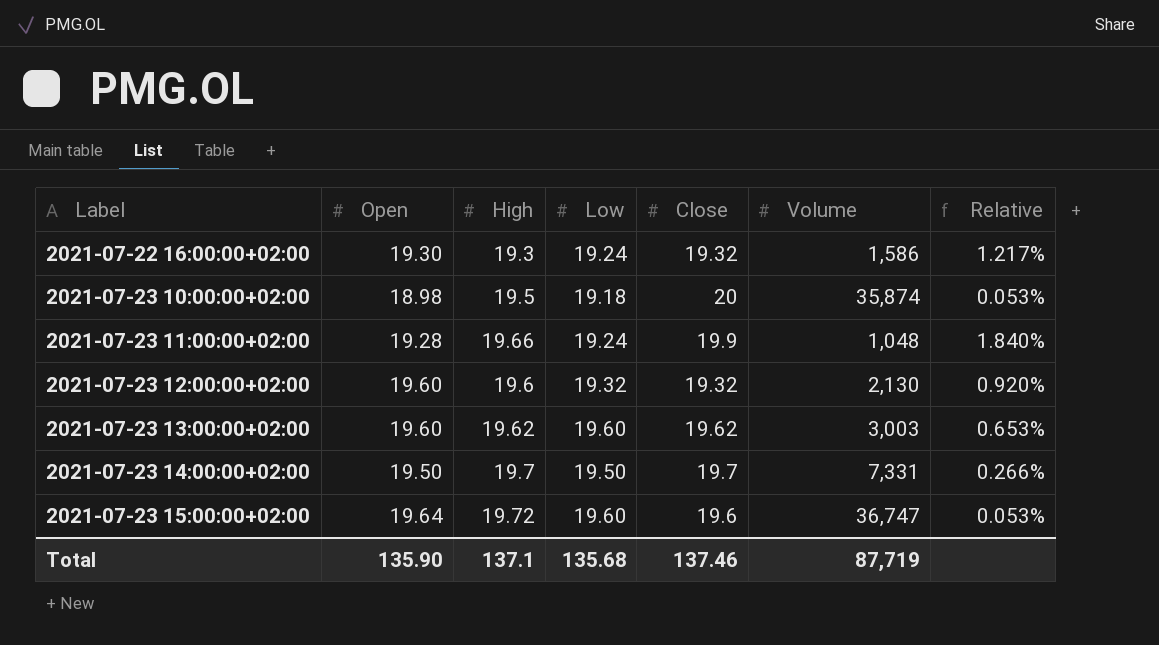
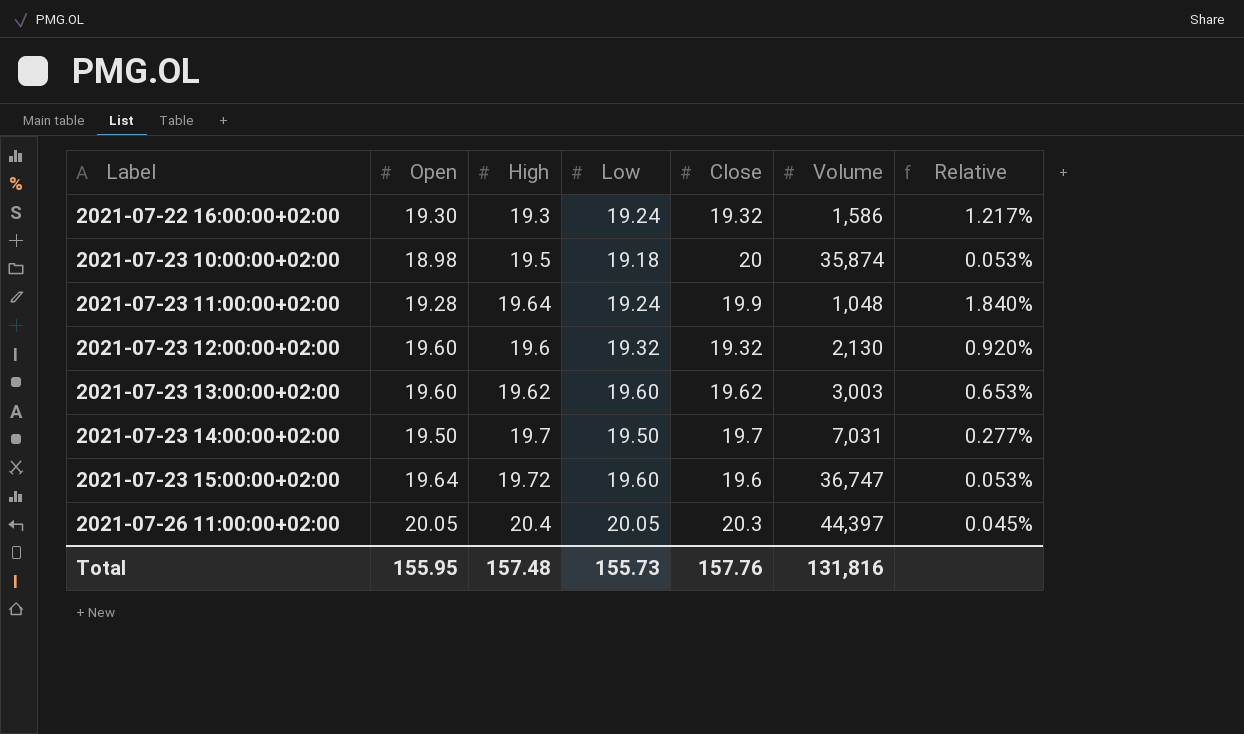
2021-07-23 11:00:00+02:00 | High: 19.66 -> 19.64
2021-07-23 14:00:00+02:00 | Volume: 7,331 -> 7,031
2021-07-23 14:00:00+02:00 | Relative: 0.266% -> 0.277%
row 2021-07-26 11:00:00+02:00: none -> 20.05 | 20.4 | 20.05 | 20.3 | 44,397 | 0.045%
Total | Open: 135.90 -> 155.95
Total | High: 137.1 -> 157.48
Total | Low: 135.68 -> 155.73
Total | Close: 137.46 -> 157.76
Total | Volume: 87,719 -> 131,816

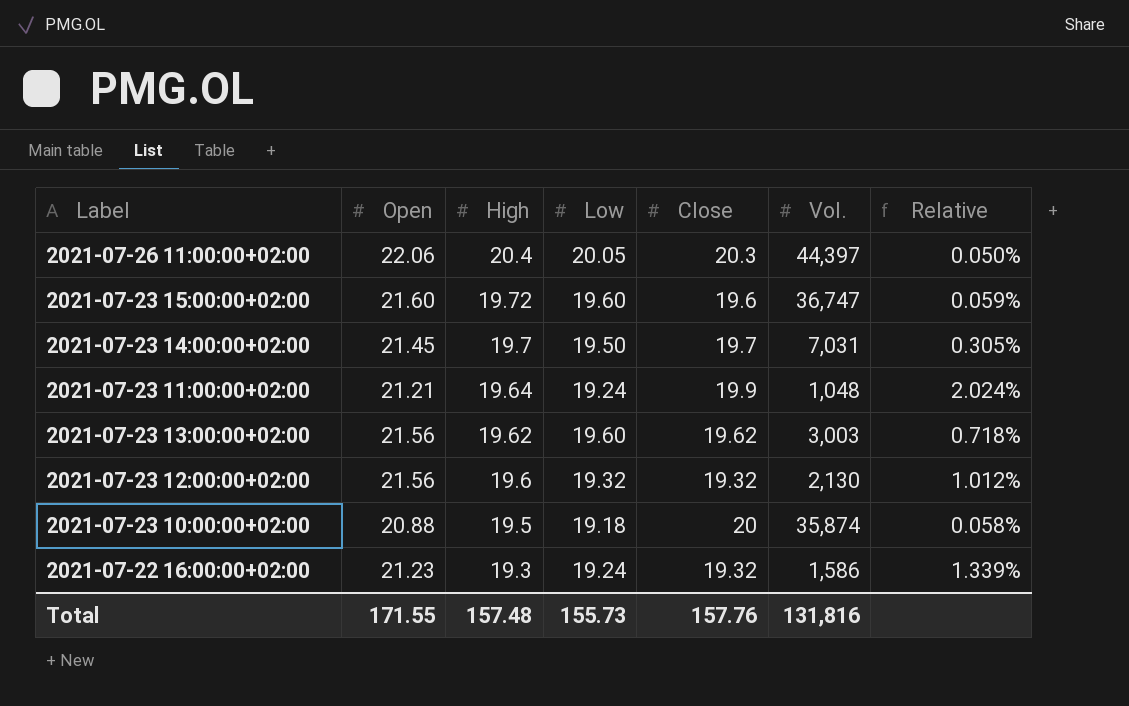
row order: Label ascending -> High descending
column name: Volume -> Vol.
2021-07-26 11:00:00+02:00 | Open: 20.05 -> 22.06
2021-07-26 11:00:00+02:00 | Relative: 0.045% -> 0.050%
2021-07-23 15:00:00+02:00 | Open: 19.64 -> 21.60
2021-07-23 15:00:00+02:00 | Relative: 0.053% -> 0.059%
2021-07-23 14:00:00+02:00 | Open: 19.50 -> 21.45
2021-07-23 14:00:00+02:00 | Relative: 0.277% -> 0.305%
2021-07-23 11:00:00+02:00 | Open: 19.28 -> 21.21
2021-07-23 11:00:00+02:00 | Relative: 1.840% -> 2.024%
2021-07-23 13:00:00+02:00 | Open: 19.60 -> 21.56
2021-07-23 13:00:00+02:00 | Relative: 0.653% -> 0.718%
2021-07-23 12:00:00+02:00 | Open: 19.60 -> 21.56
2021-07-23 12:00:00+02:00 | Relative: 0.920% -> 1.012%
2021-07-23 10:00:00+02:00 | Open: 18.98 -> 20.88
2021-07-23 10:00:00+02:00 | Relative: 0.053% -> 0.058%
2021-07-22 16:00:00+02:00 | Open: 19.30 -> 21.23
2021-07-22 16:00:00+02:00 | Relative: 1.217% -> 1.339%
Total | Open: 155.95 -> 171.55

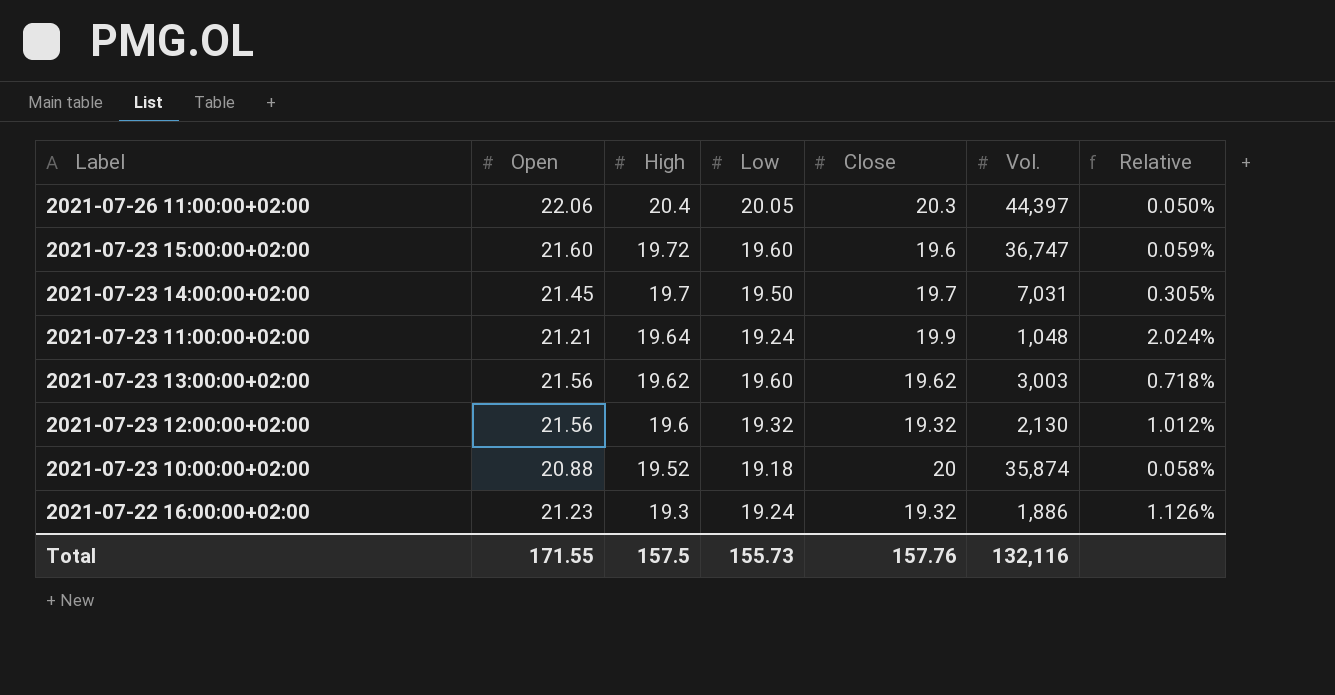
2021-07-23 10:00:00+02:00 | High: 19.5 -> 19.52
2021-07-22 16:00:00+02:00 | Vol.: 1,586 -> 1,886
2021-07-22 16:00:00+02:00 | Relative: 1.339% -> 1.126%
Total | High: 157.48 -> 157.5
Total | Vol.: 131,816 -> 132,116

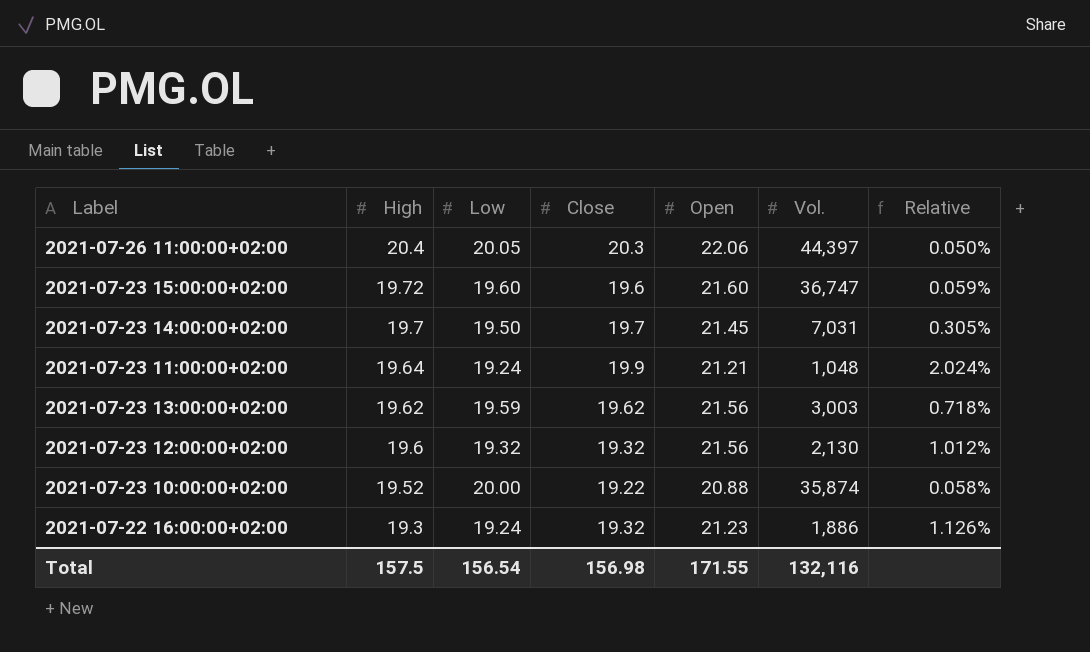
column Open | position: 2 -> 5
2021-07-23 13:00:00+02:00 | Low: 19.60 -> 19.59
2021-07-23 10:00:00+02:00 | Low: 19.18 -> 20.00
2021-07-23 10:00:00+02:00 | Close: 20 -> 19.22
Total | Low: 155.73 -> 156.54
Total | Close: 157.76 -> 156.98

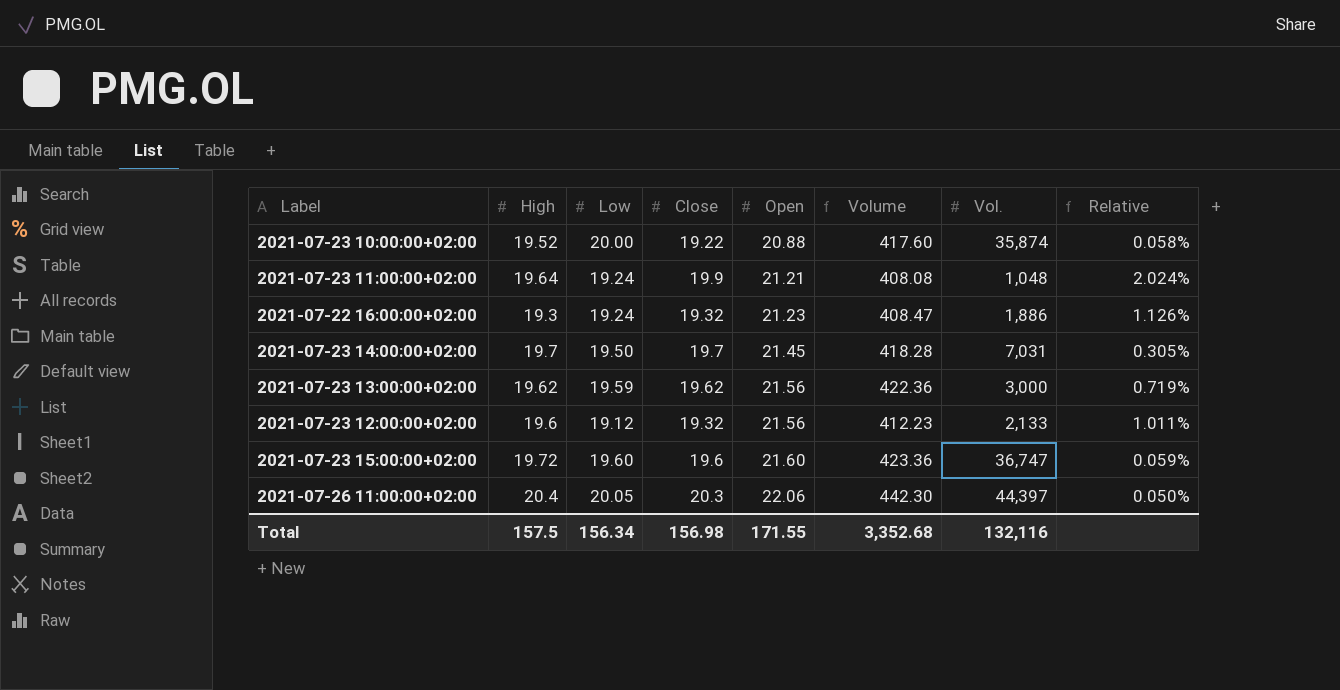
row order: High descending -> Open ascending
column Volume | formula: none -> [Low] * [Open]
2021-07-23 13:00:00+02:00 | Vol.: 3,003 -> 3,000
2021-07-23 13:00:00+02:00 | Relative: 0.718% -> 0.719%
2021-07-23 12:00:00+02:00 | Low: 19.32 -> 19.12
2021-07-23 12:00:00+02:00 | Vol.: 2,130 -> 2,133
2021-07-23 12:00:00+02:00 | Relative: 1.012% -> 1.011%
Total | Low: 156.54 -> 156.34

